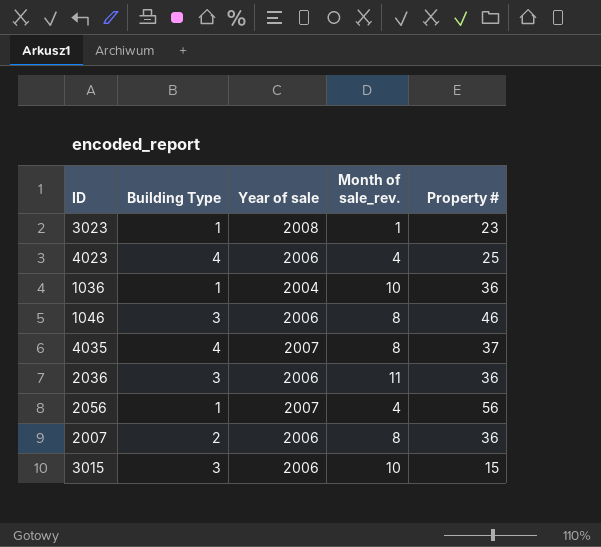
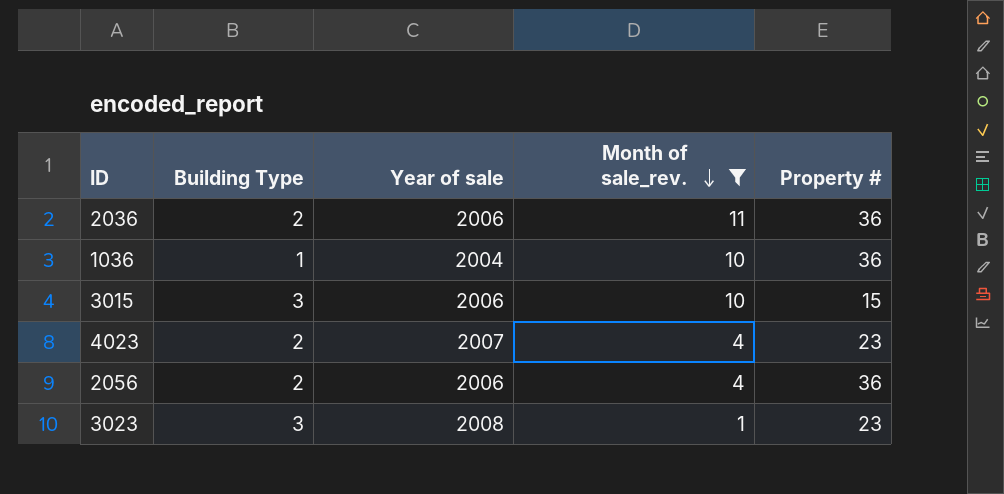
filter: none -> Month of sale_rev. != 8
row order: none -> Month of sale_rev. descending
2036 | Building Type: 3 -> 2
4023 | Building Type: 4 -> 2
4023 | Year of sale: 2006 -> 2007
4023 | Property #: 25 -> 23
2056 | Building Type: 1 -> 2
2056 | Year of sale: 2007 -> 2006
2056 | Property #: 56 -> 36
3023 | Building Type: 1 -> 3

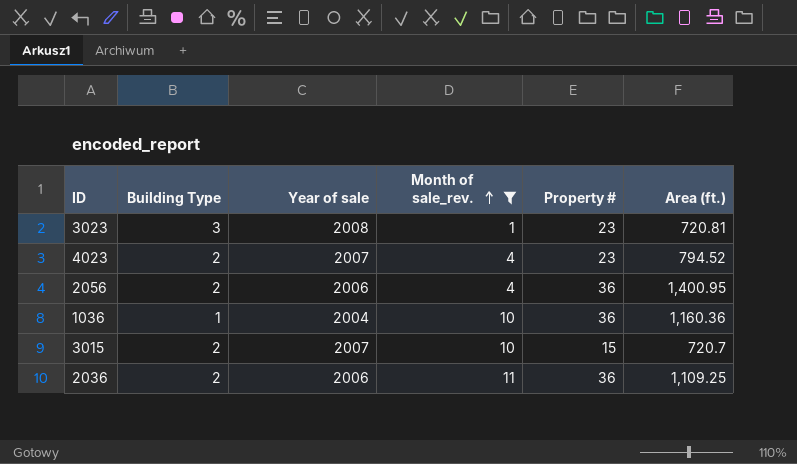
row order: Month of sale_rev. descending -> Month of sale_rev. ascending
column Area (ft.) | position: none -> 6
3015 | Building Type: 3 -> 2
3015 | Year of sale: 2006 -> 2007

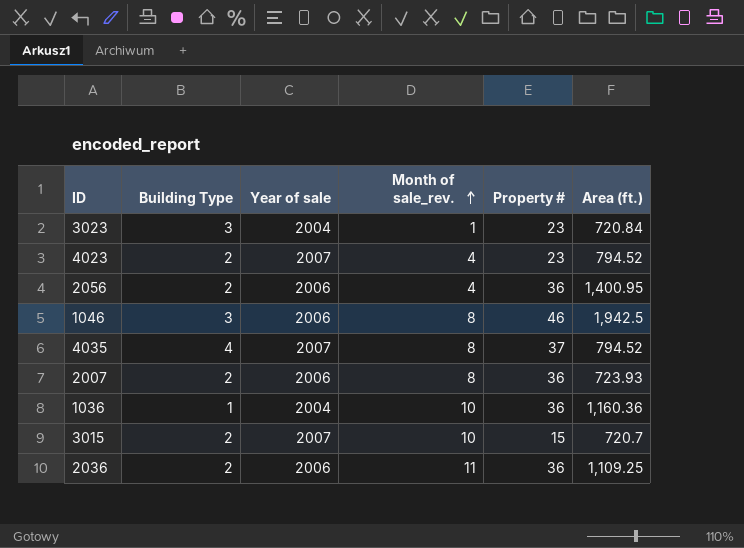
filter: Month of sale_rev. != 8 -> none
3023 | Year of sale: 2008 -> 2004
3023 | Area (ft.): 720.81 -> 720.84

